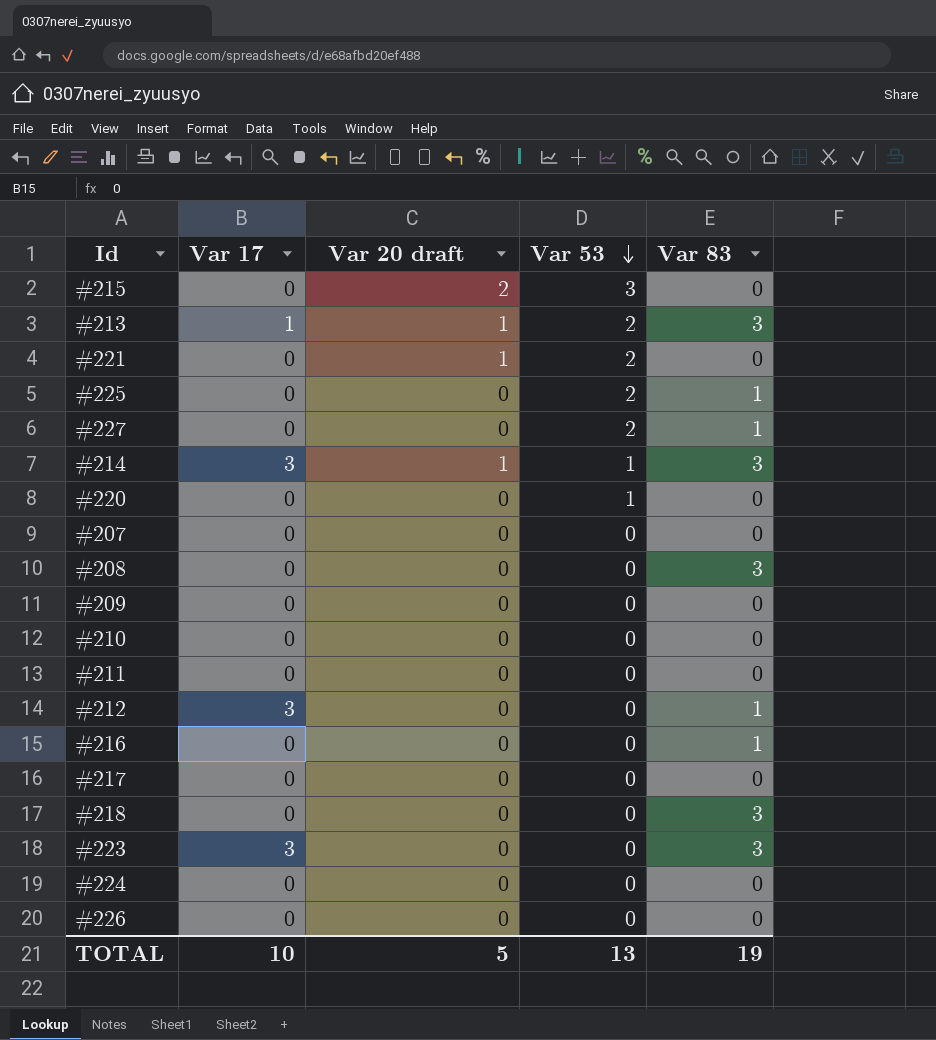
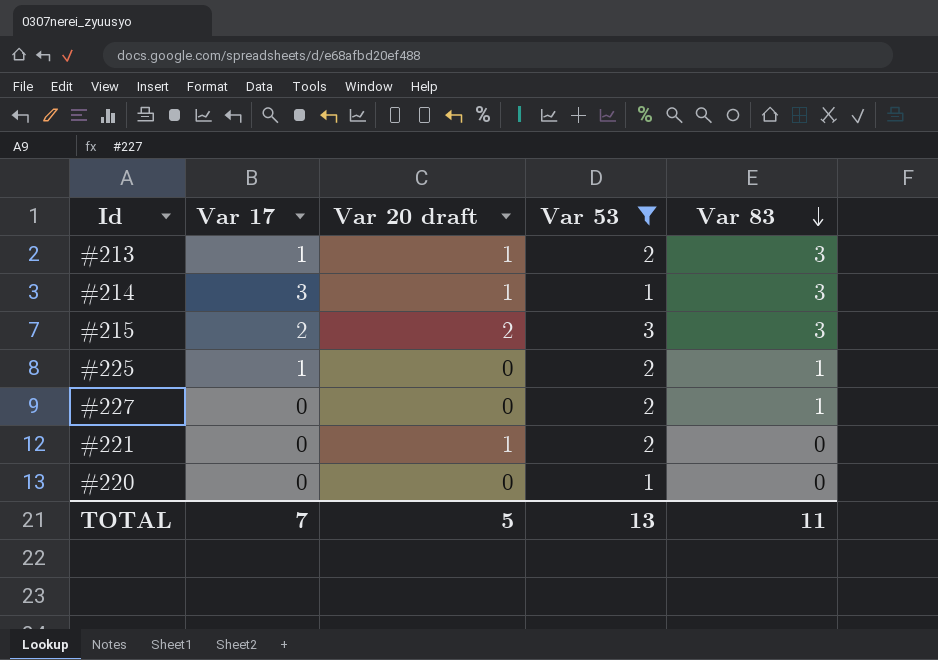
filter: none -> Var 53 != 0
row order: Var 53 descending -> Var 83 descending
#215 | Var 17: 0 -> 2
#215 | Var 83: 0 -> 3
#225 | Var 17: 0 -> 1
TOTAL | Var 17: 10 -> 7
TOTAL | Var 83: 19 -> 11

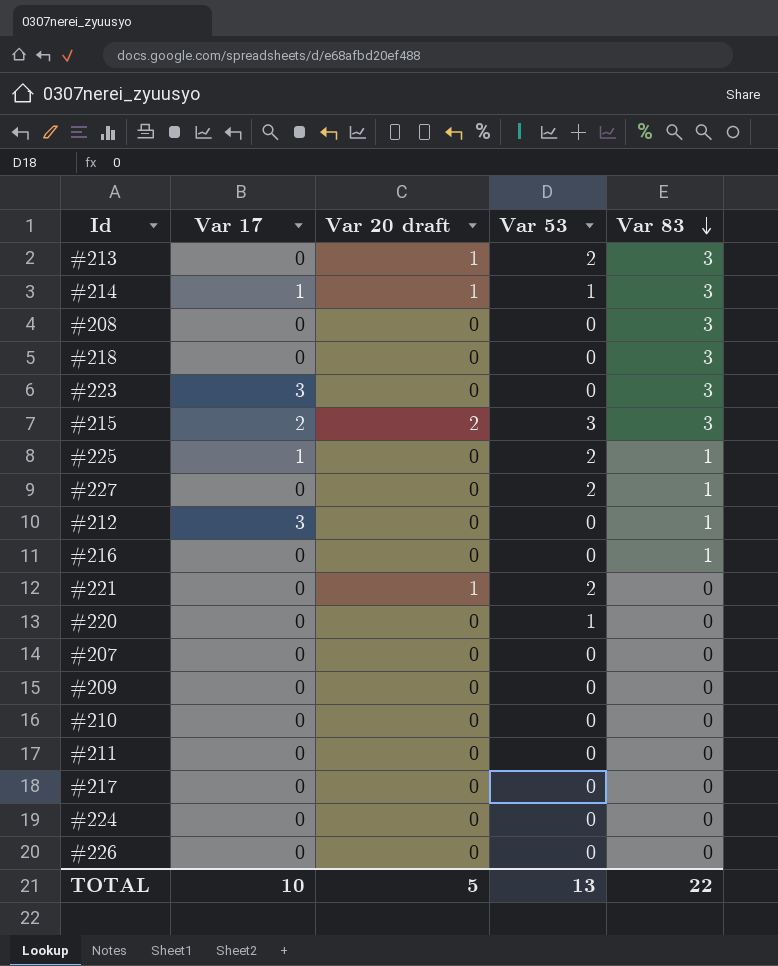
filter: Var 53 != 0 -> none
#213 | Var 17: 1 -> 0
#214 | Var 17: 3 -> 1
TOTAL | Var 17: 7 -> 10
TOTAL | Var 83: 11 -> 22

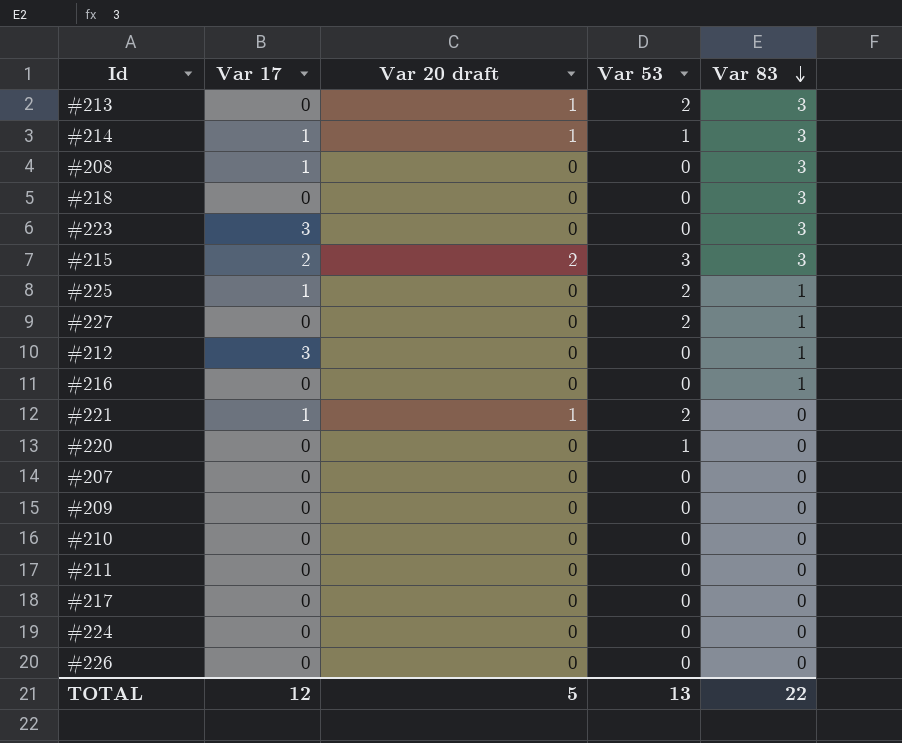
#208 | Var 17: 0 -> 1
#221 | Var 17: 0 -> 1
TOTAL | Var 17: 10 -> 12

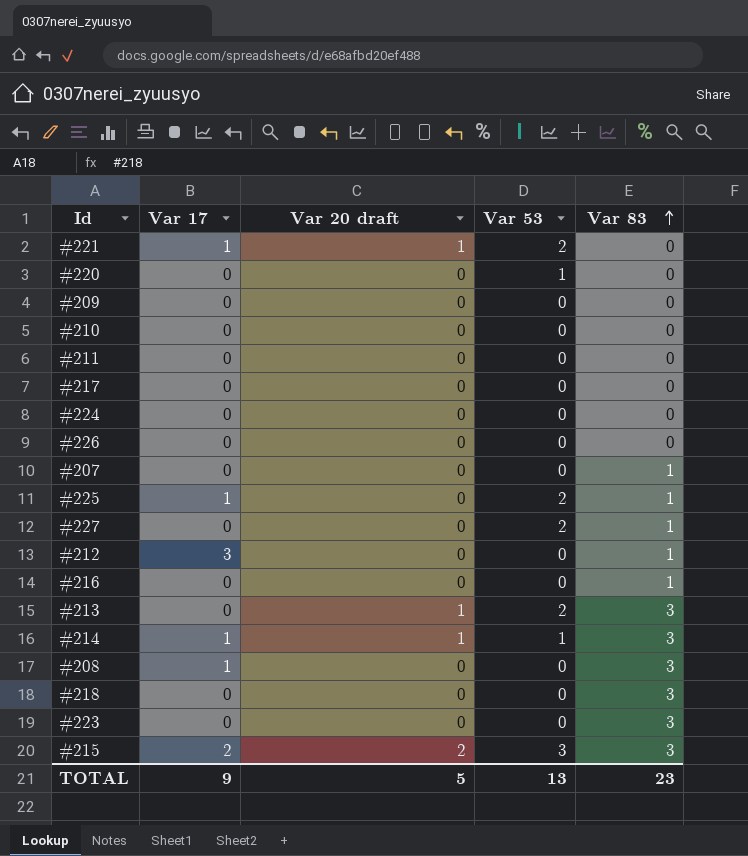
row order: Var 83 descending -> Var 83 ascending
#207 | Var 83: 0 -> 1
#223 | Var 17: 3 -> 0
TOTAL | Var 17: 12 -> 9
TOTAL | Var 83: 22 -> 23

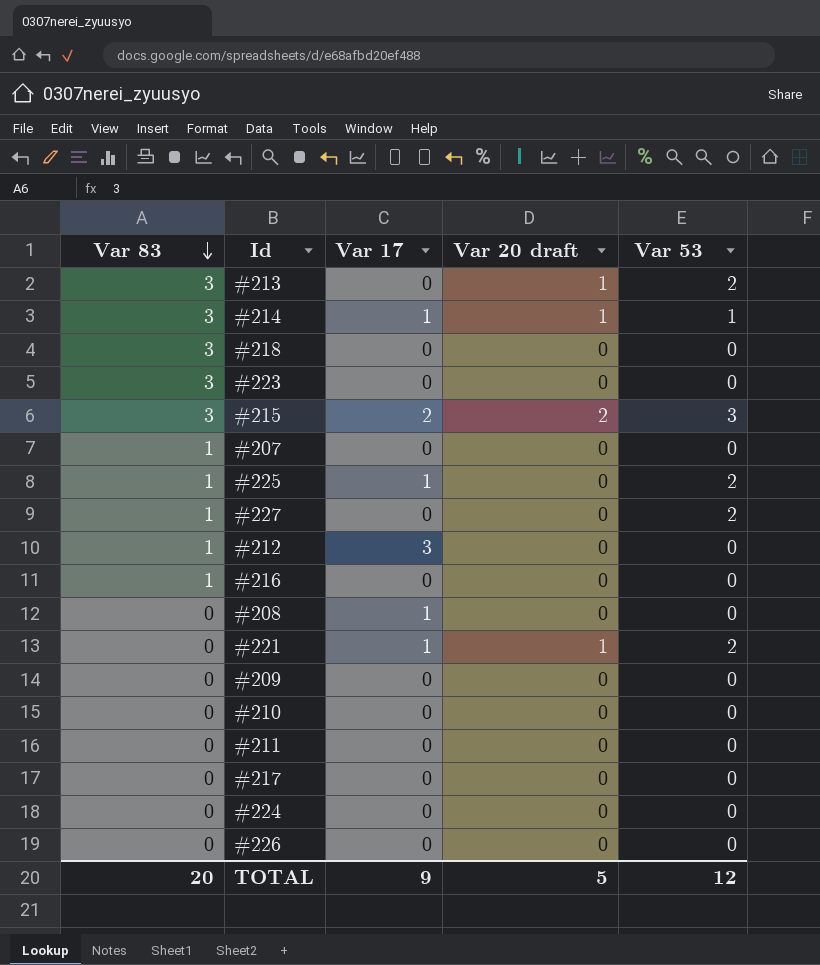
row order: Var 83 ascending -> Var 83 descending
column Var 83 | position: 5 -> 1
row #220: 0 | 0 | 1 | 0 -> none
#208 | Var 83: 3 -> 0
TOTAL | Var 83: 23 -> 20
TOTAL | Var 53: 13 -> 12

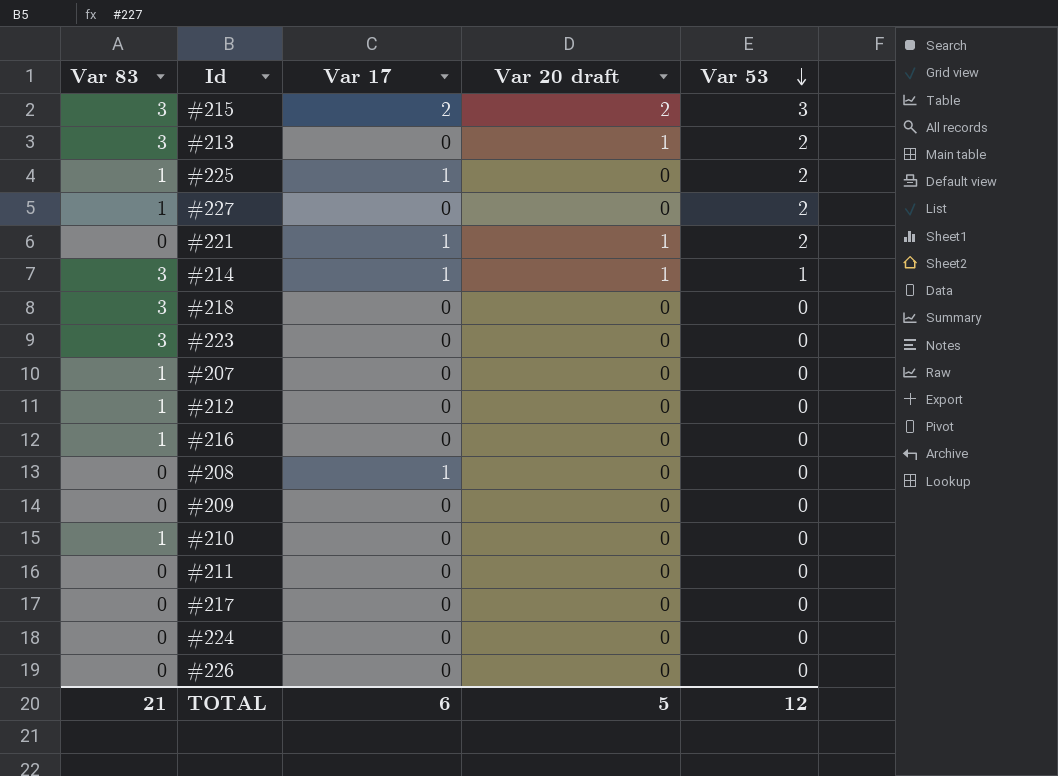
row order: Var 83 descending -> Var 53 descending
#212 | Var 17: 3 -> 0
#210 | Var 83: 0 -> 1
TOTAL | Var 83: 20 -> 21
TOTAL | Var 17: 9 -> 6

